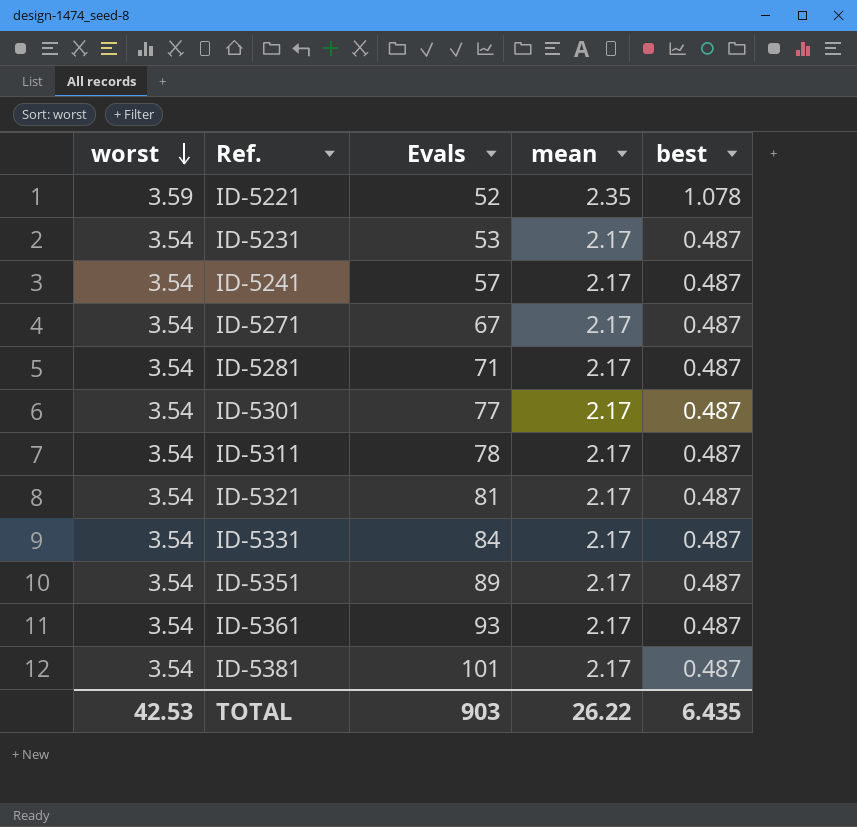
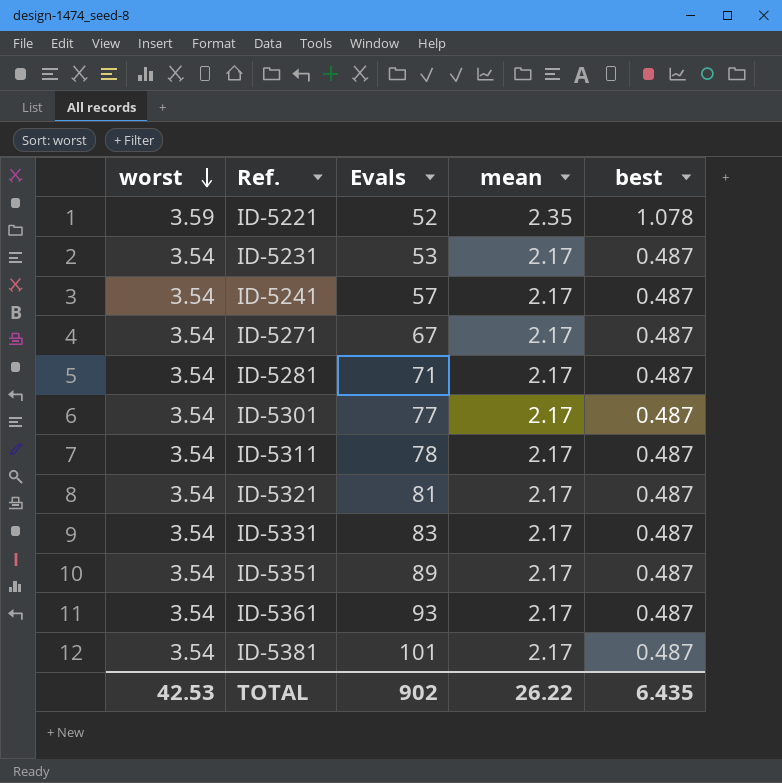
ID-5331 | Evals: 84 -> 83
TOTAL | Evals: 903 -> 902

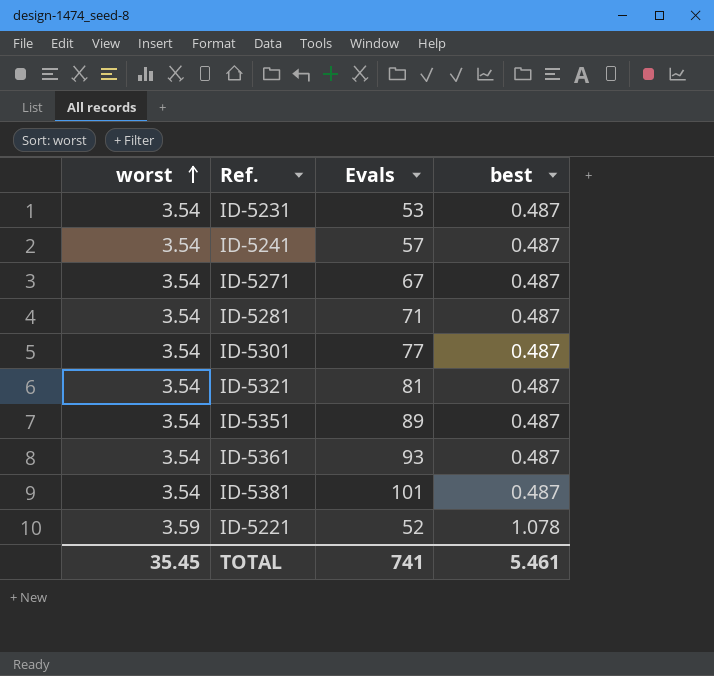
row order: worst descending -> worst ascending
column mean | position: 4 -> none
row ID-5311: 3.54 | 78 | 2.17 | 0.487 -> none
row ID-5331: 3.54 | 83 | 2.17 | 0.487 -> none
TOTAL | worst: 42.53 -> 35.45
TOTAL | Evals: 902 -> 741
TOTAL | best: 6.435 -> 5.461

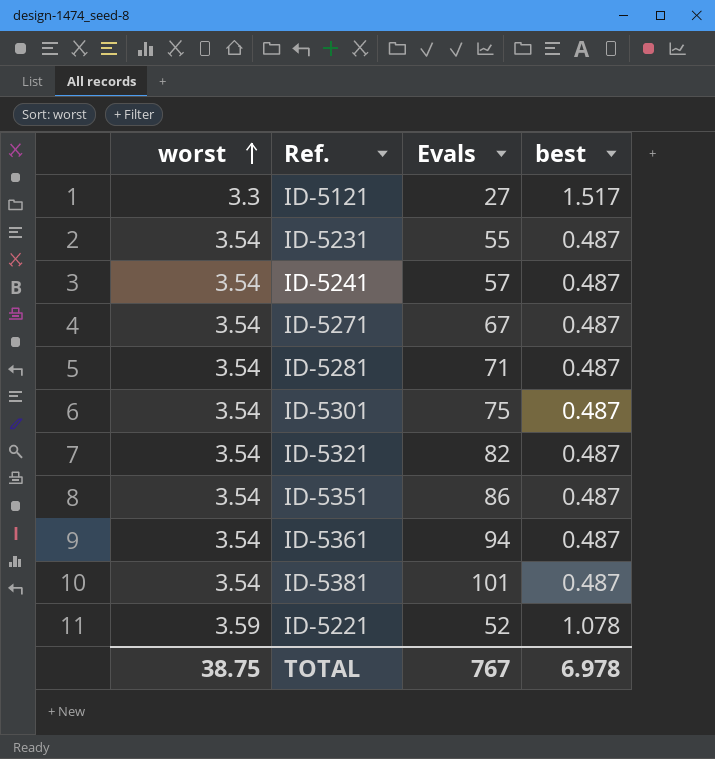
row ID-5121: none -> 3.3 | 27 | 1.517
ID-5231 | Evals: 53 -> 55
ID-5301 | Evals: 77 -> 75
ID-5321 | Evals: 81 -> 82
ID-5351 | Evals: 89 -> 86
ID-5361 | Evals: 93 -> 94
TOTAL | worst: 35.45 -> 38.75
TOTAL | Evals: 741 -> 767
TOTAL | best: 5.461 -> 6.978

